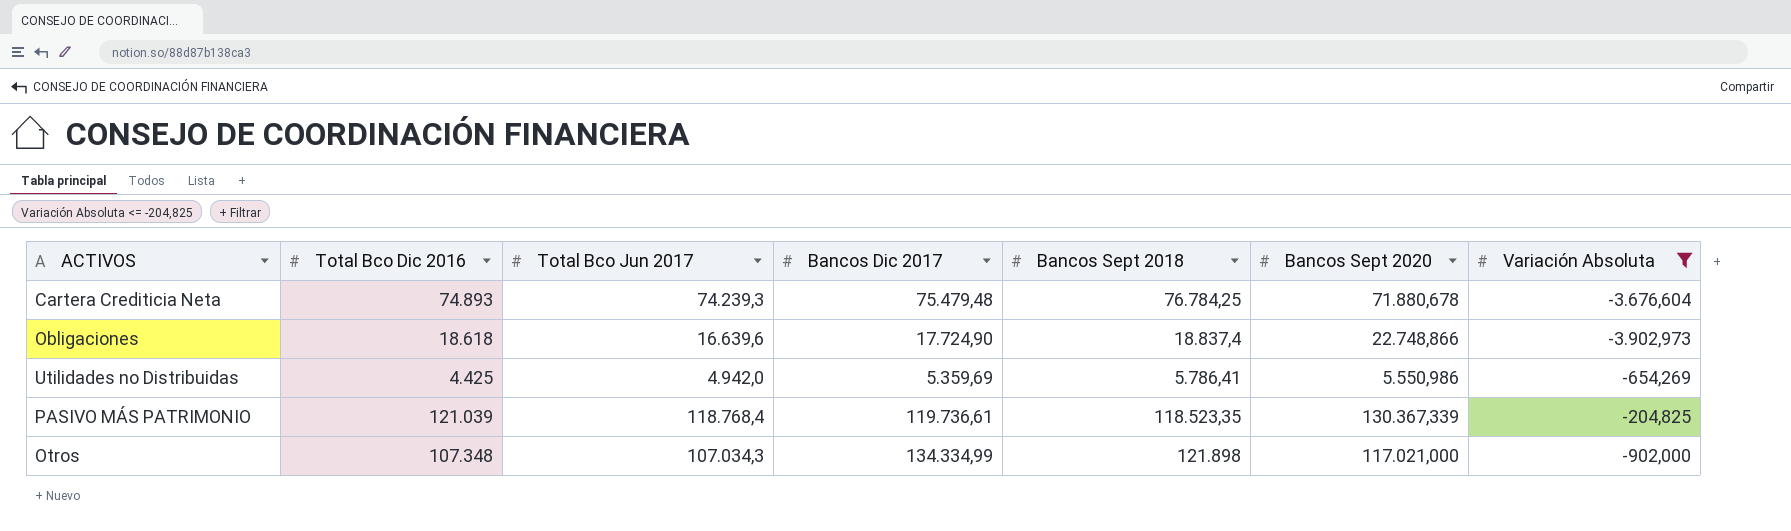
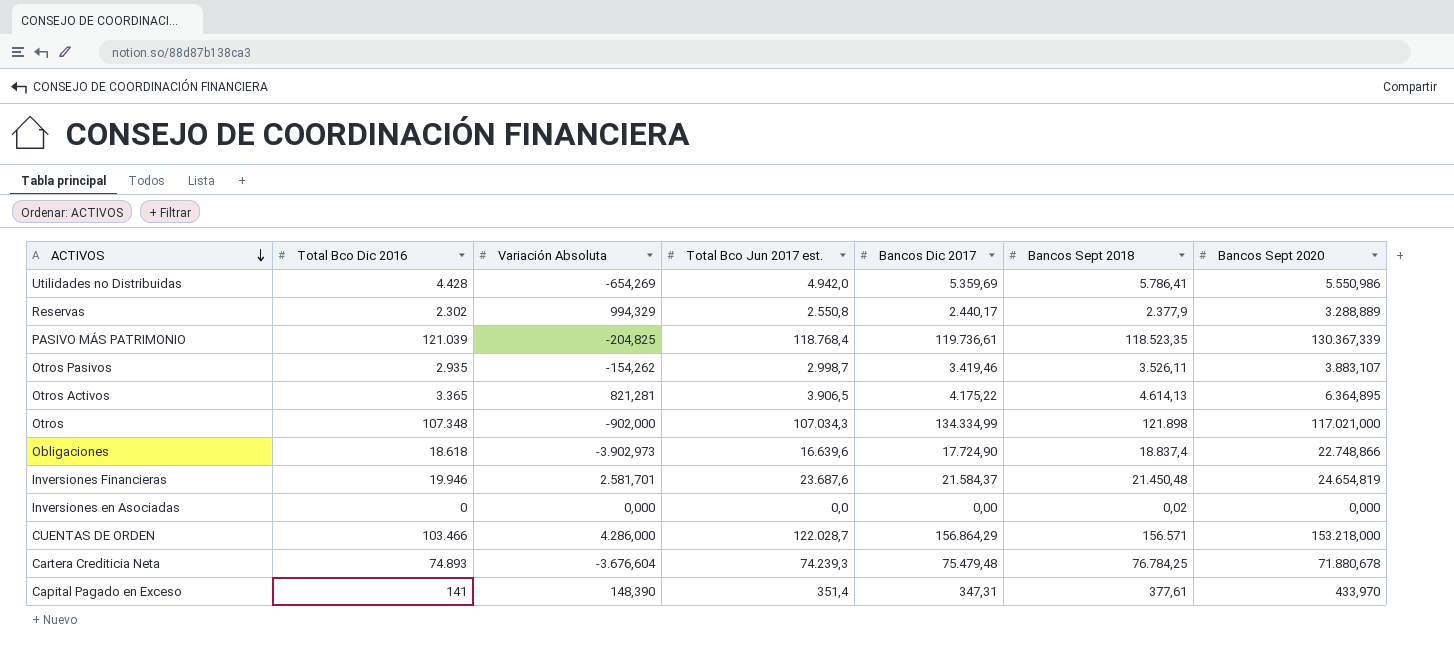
filter: Variación Absoluta <= -204,825 -> none
row order: none -> ACTIVOS descending
column Variación Absoluta | position: 7 -> 3
column name: Total Bco Jun 2017 -> Total Bco Jun 2017 est.
Utilidades no Distribuidas | Total Bco Dic 2016: 4.425 -> 4.428

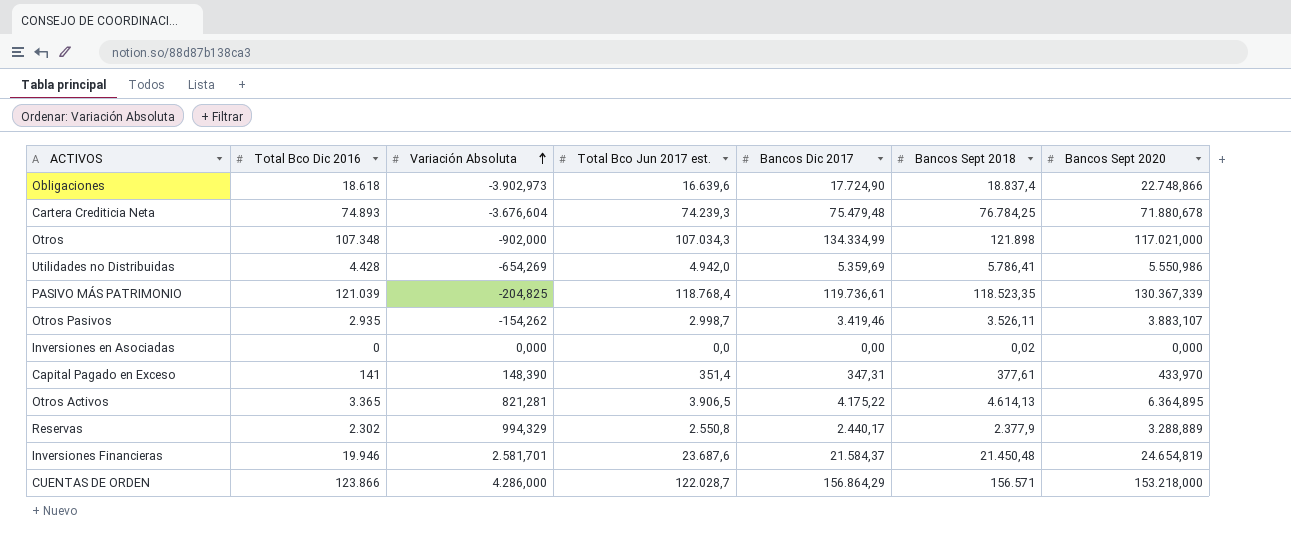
row order: ACTIVOS descending -> Variación Absoluta ascending
CUENTAS DE ORDEN | Total Bco Dic 2016: 103.466 -> 123.866

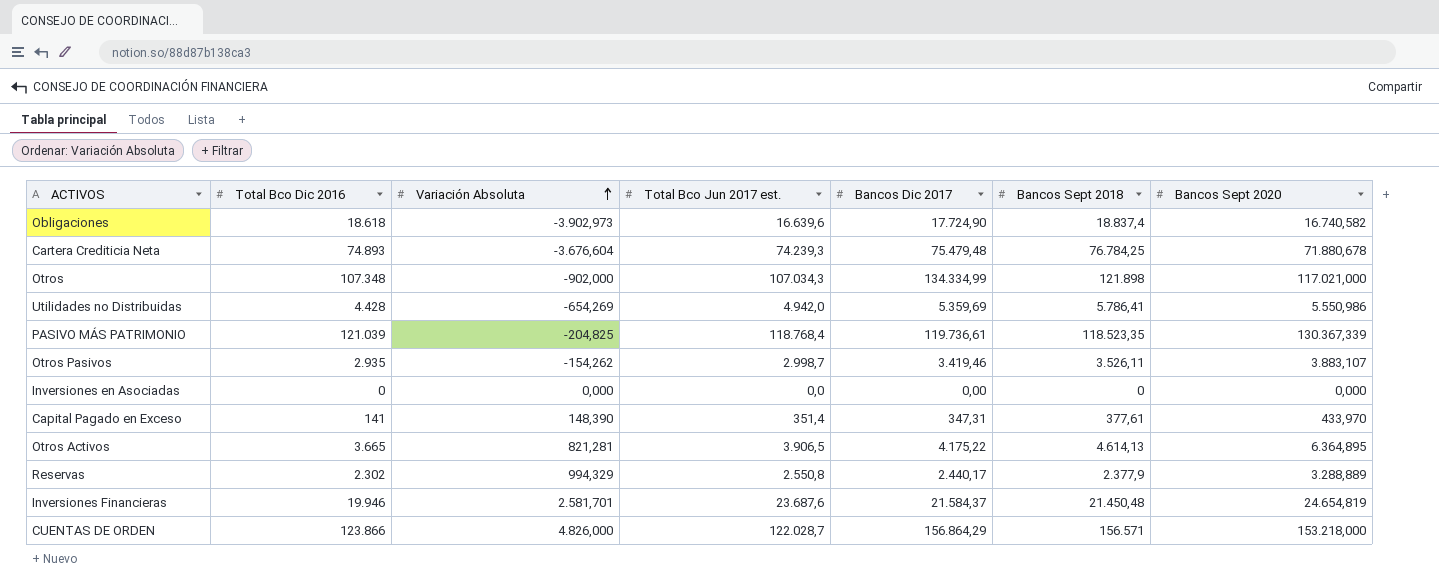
Obligaciones | Bancos Sept 2020: 22.748,866 -> 16.740,582
Inversiones en Asociadas | Bancos Sept 2018: 0,02 -> 0
Otros Activos | Total Bco Dic 2016: 3.365 -> 3.665
CUENTAS DE ORDEN | Variación Absoluta: 4.286,000 -> 4.826,000

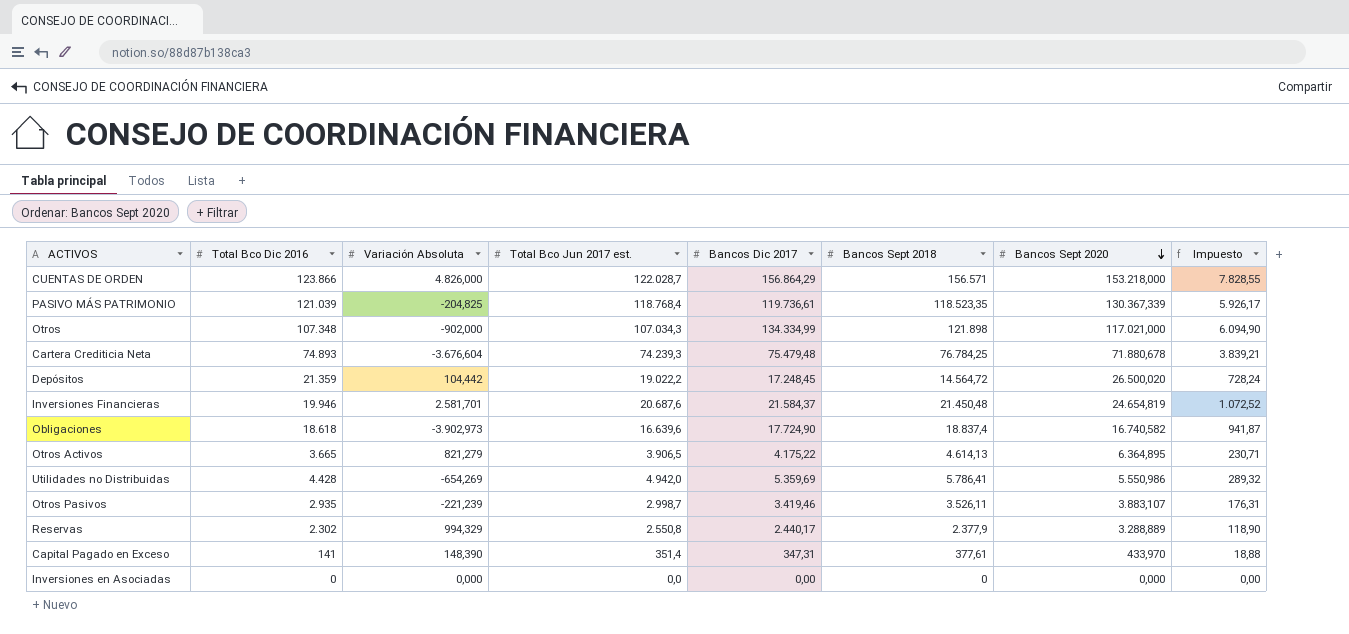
row order: Variación Absoluta ascending -> Bancos Sept 2020 descending
column Impuesto | formula: none -> [Bancos Sept 2018] * 0,05
row Depósitos: none -> 21.359 | 104,442 | 19.022,2 | 17.248,45 | 14.564,72 | 26.500,020 | 728,24
Inversiones Financieras | Total Bco Jun 2017 est.: 23.687,6 -> 20.687,6
Otros Activos | Variación Absoluta: 821,281 -> 821,279
Otros Pasivos | Variación Absoluta: -154,262 -> -221,239

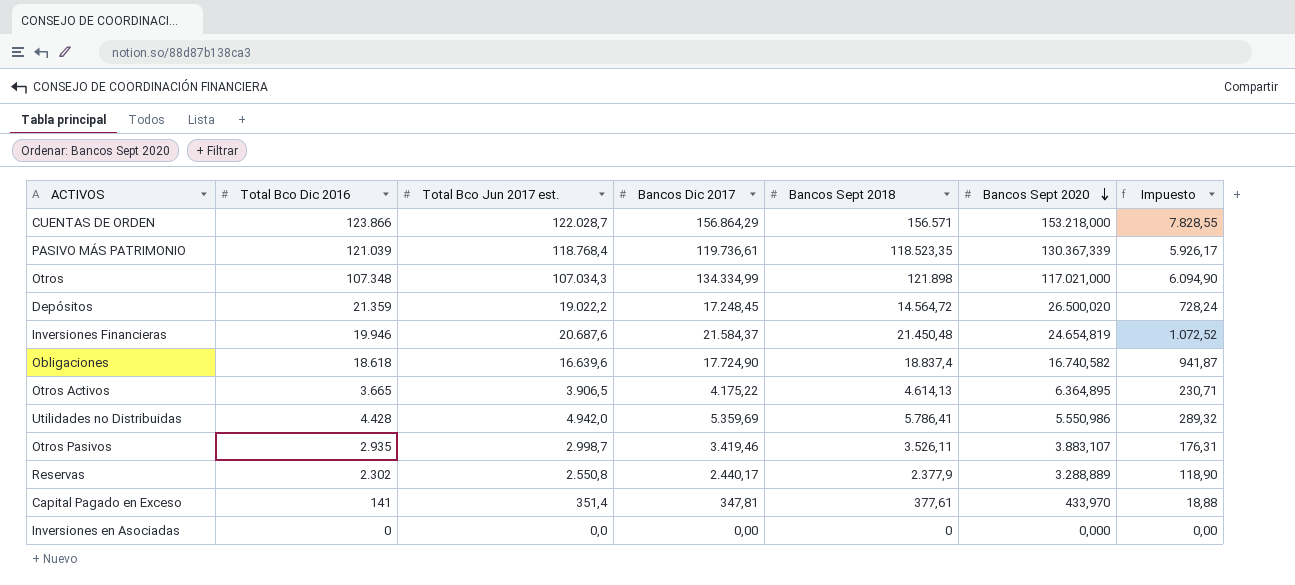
column Variación Absoluta | position: 3 -> none
row Cartera Crediticia Neta: 74.893 | -3.676,604 | 74.239,3 | 75.479,48 | 76.784,25 | 71.880,678 | 3.839,21 -> none
Capital Pagado en Exceso | Bancos Dic 2017: 347,31 -> 347,81

